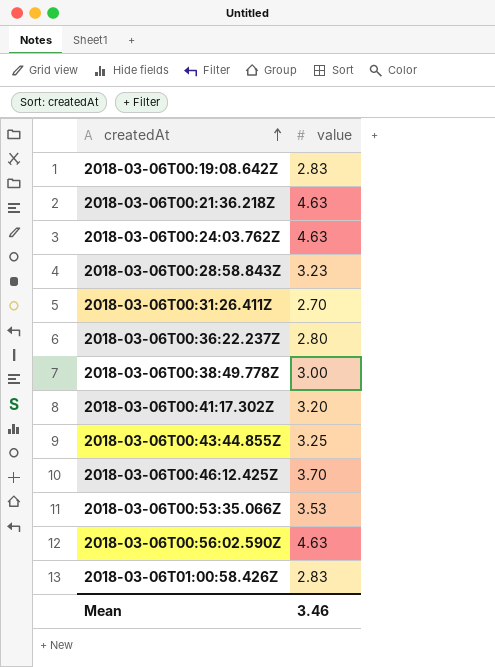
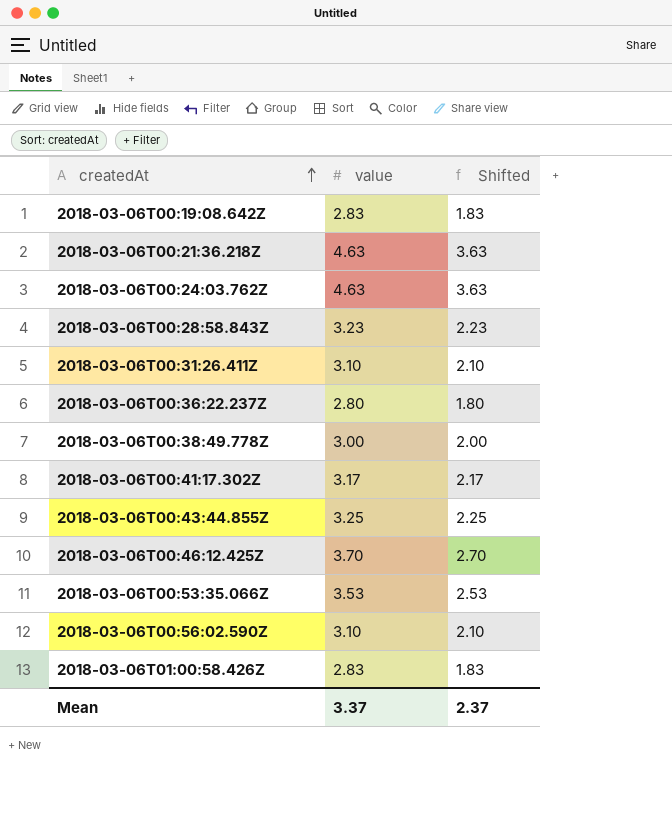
column Shifted | formula: none -> [value] - 1
2018-03-06T00:31:26.411Z | value: 2.70 -> 3.10
2018-03-06T00:41:17.302Z | value: 3.20 -> 3.17
2018-03-06T00:56:02.590Z | value: 4.63 -> 3.10
Mean | value: 3.46 -> 3.37

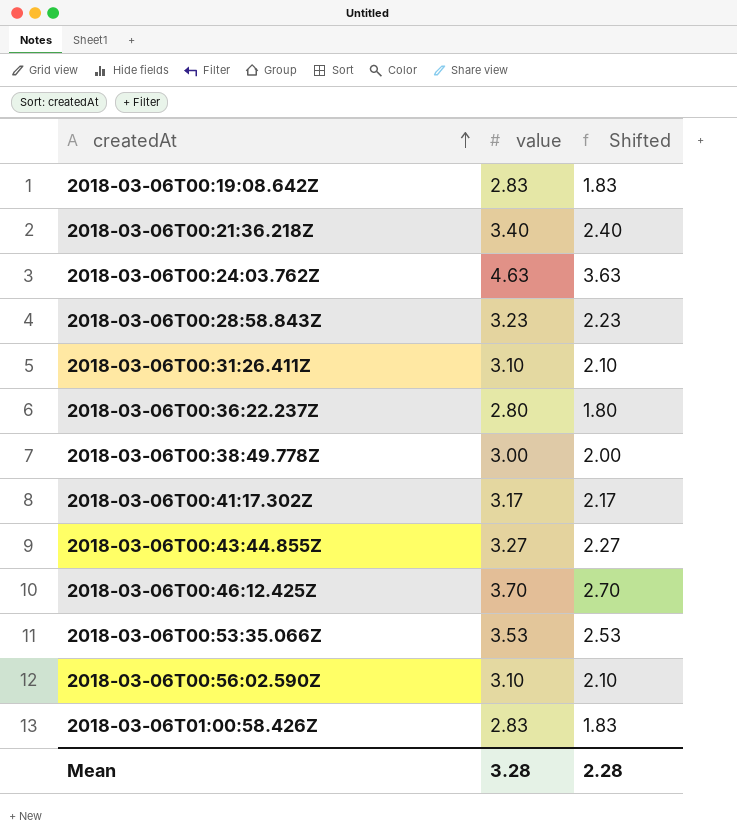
2018-03-06T00:21:36.218Z | value: 4.63 -> 3.40
2018-03-06T00:21:36.218Z | Shifted: 3.63 -> 2.40
2018-03-06T00:43:44.855Z | value: 3.25 -> 3.27
2018-03-06T00:43:44.855Z | Shifted: 2.25 -> 2.27
Mean | value: 3.37 -> 3.28
Mean | Shifted: 2.37 -> 2.28

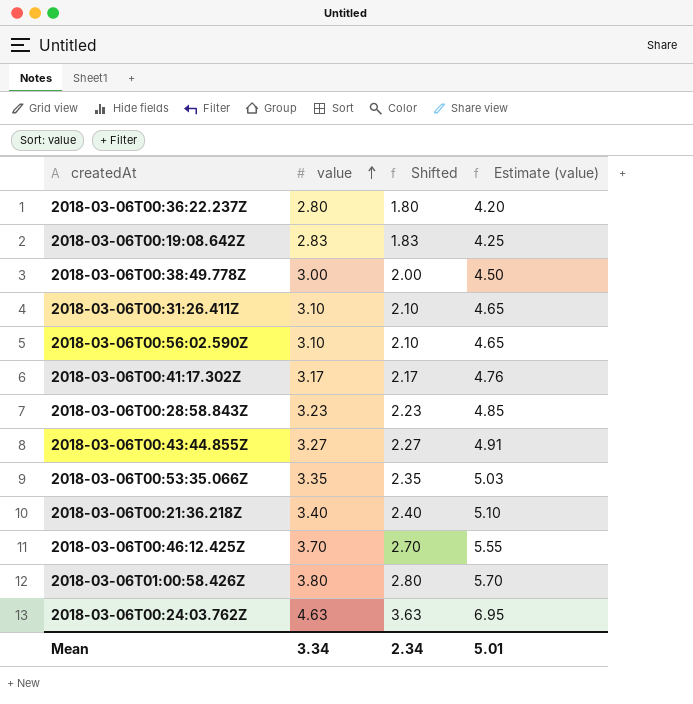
row order: createdAt ascending -> value ascending
column Estimate (value) | formula: none -> [value] * 1.5
2018-03-06T00:53:35.066Z | value: 3.53 -> 3.35
2018-03-06T00:53:35.066Z | Shifted: 2.53 -> 2.35
2018-03-06T01:00:58.426Z | value: 2.83 -> 3.80
2018-03-06T01:00:58.426Z | Shifted: 1.83 -> 2.80
Mean | value: 3.28 -> 3.34
Mean | Shifted: 2.28 -> 2.34

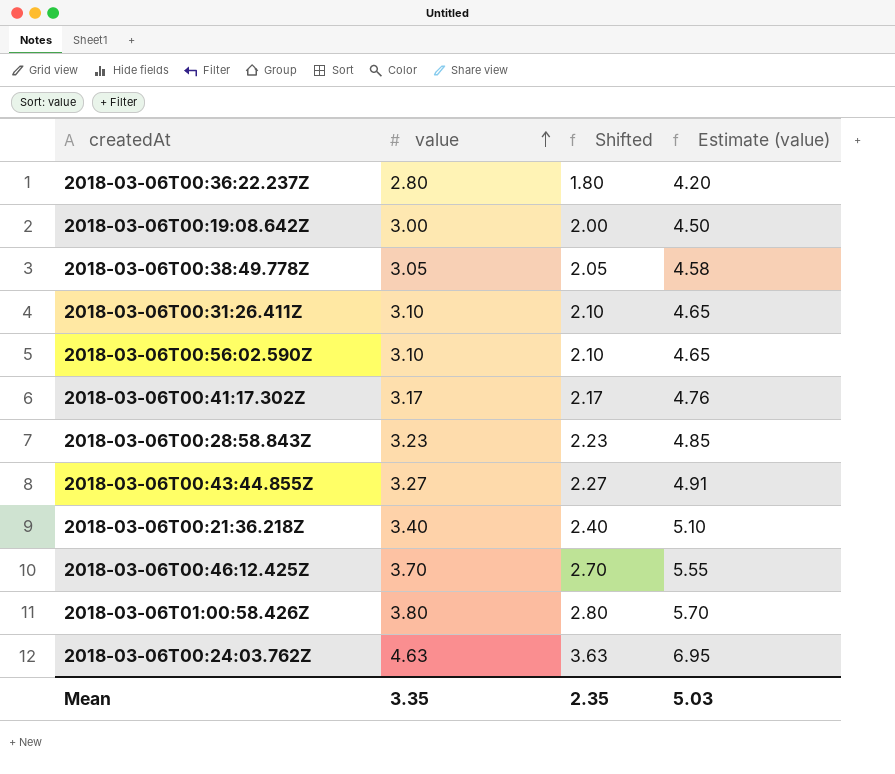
row 2018-03-06T00:53:35.066Z: 3.35 | 2.35 | 5.03 -> none
2018-03-06T00:19:08.642Z | value: 2.83 -> 3.00
2018-03-06T00:19:08.642Z | Shifted: 1.83 -> 2.00
2018-03-06T00:19:08.642Z | Estimate (value): 4.25 -> 4.50
2018-03-06T00:38:49.778Z | value: 3.00 -> 3.05
2018-03-06T00:38:49.778Z | Shifted: 2.00 -> 2.05
2018-03-06T00:38:49.778Z | Estimate (value): 4.50 -> 4.58
Mean | value: 3.34 -> 3.35
Mean | Shifted: 2.34 -> 2.35
Mean | Estimate (value): 5.01 -> 5.03

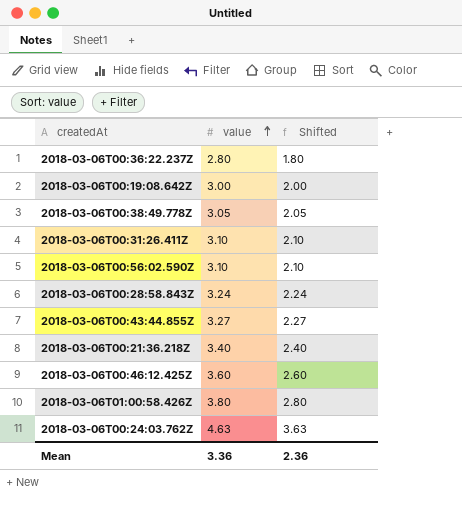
column Estimate (value) | formula: [value] * 1.5 -> none
row 2018-03-06T00:41:17.302Z: 3.17 | 2.17 | 4.76 -> none
2018-03-06T00:28:58.843Z | value: 3.23 -> 3.24
2018-03-06T00:28:58.843Z | Shifted: 2.23 -> 2.24
2018-03-06T00:46:12.425Z | value: 3.70 -> 3.60
2018-03-06T00:46:12.425Z | Shifted: 2.70 -> 2.60
Mean | value: 3.35 -> 3.36
Mean | Shifted: 2.35 -> 2.36

